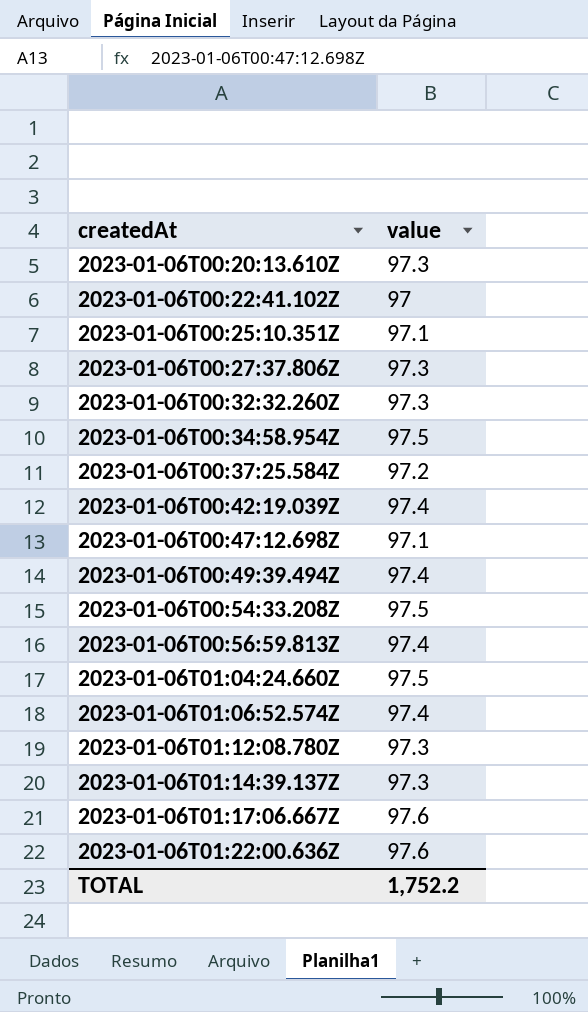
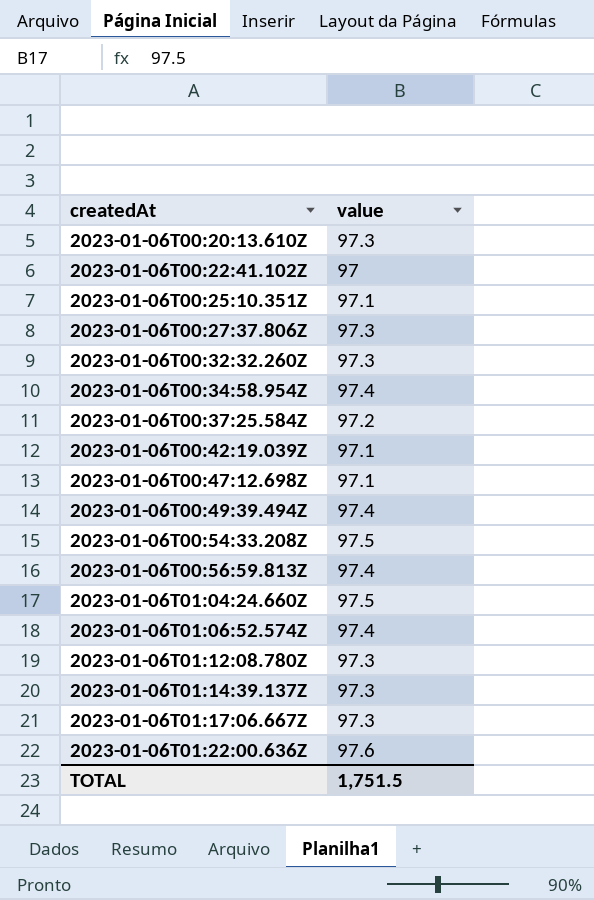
2023-01-06T00:34:58.954Z | value: 97.5 -> 97.4
2023-01-06T00:42:19.039Z | value: 97.4 -> 97.1
2023-01-06T01:17:06.667Z | value: 97.6 -> 97.3
TOTAL | value: 1,752.2 -> 1,751.5

